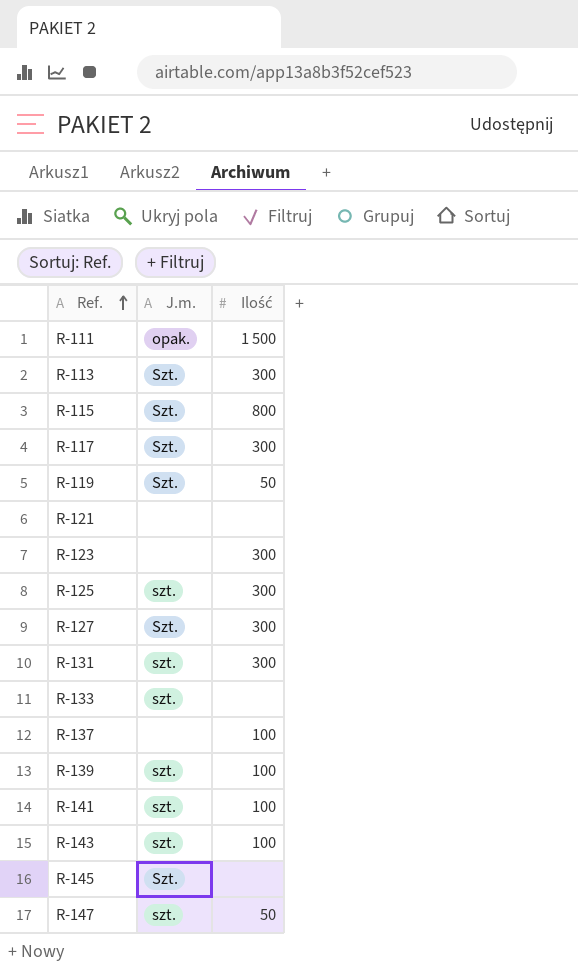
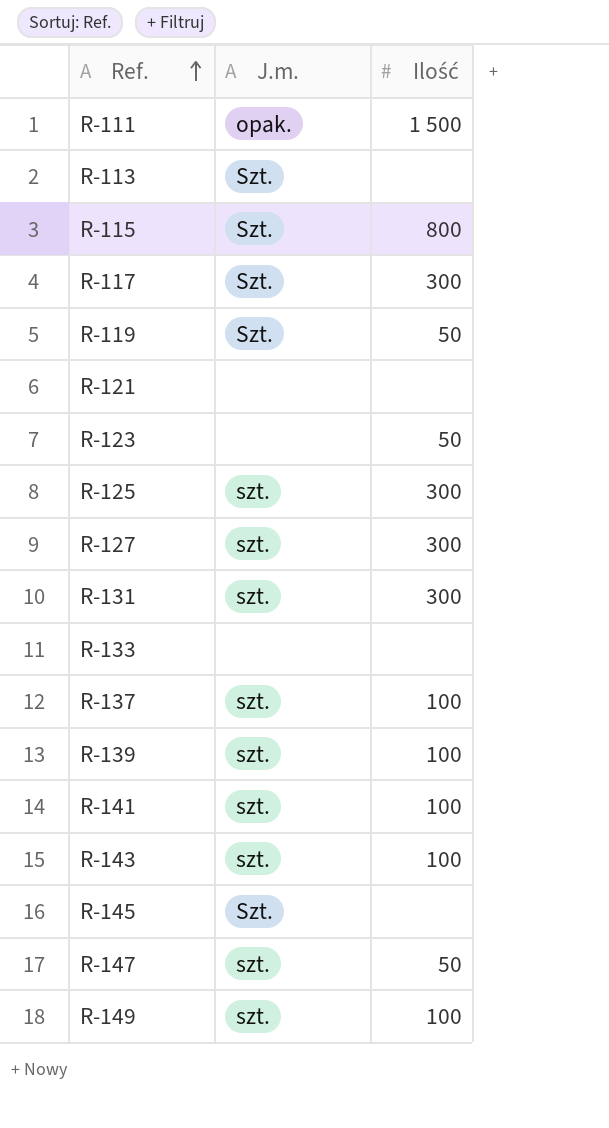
R-113 | Ilość: 300 -> none
R-123 | Ilość: 300 -> 50
R-127 | J.m.: Szt. -> szt.
R-133 | J.m.: szt. -> none
R-137 | J.m.: none -> szt.
row R-149: none -> szt. | 100

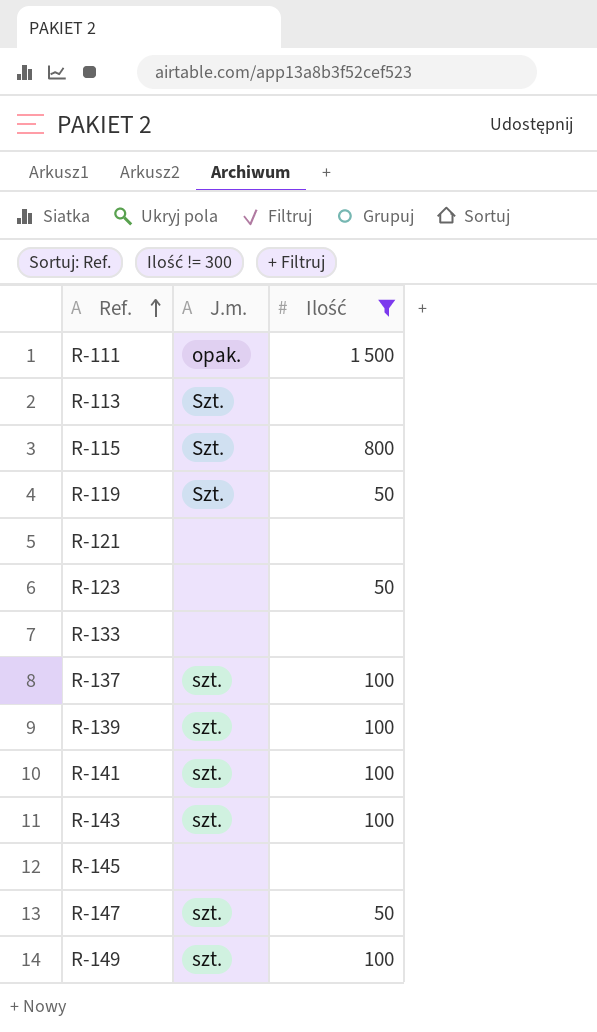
filter: none -> Ilość != 300
R-145 | J.m.: Szt. -> none

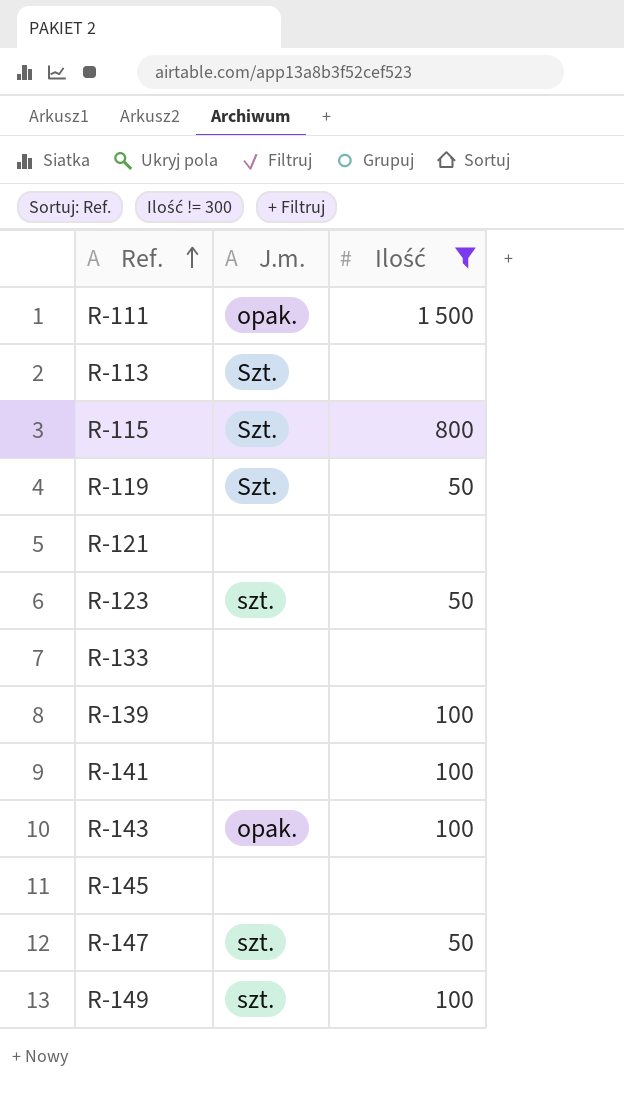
row R-137: szt. | 100 -> none
R-123 | J.m.: none -> szt.
R-139 | J.m.: szt. -> none
R-141 | J.m.: szt. -> none
R-143 | J.m.: szt. -> opak.

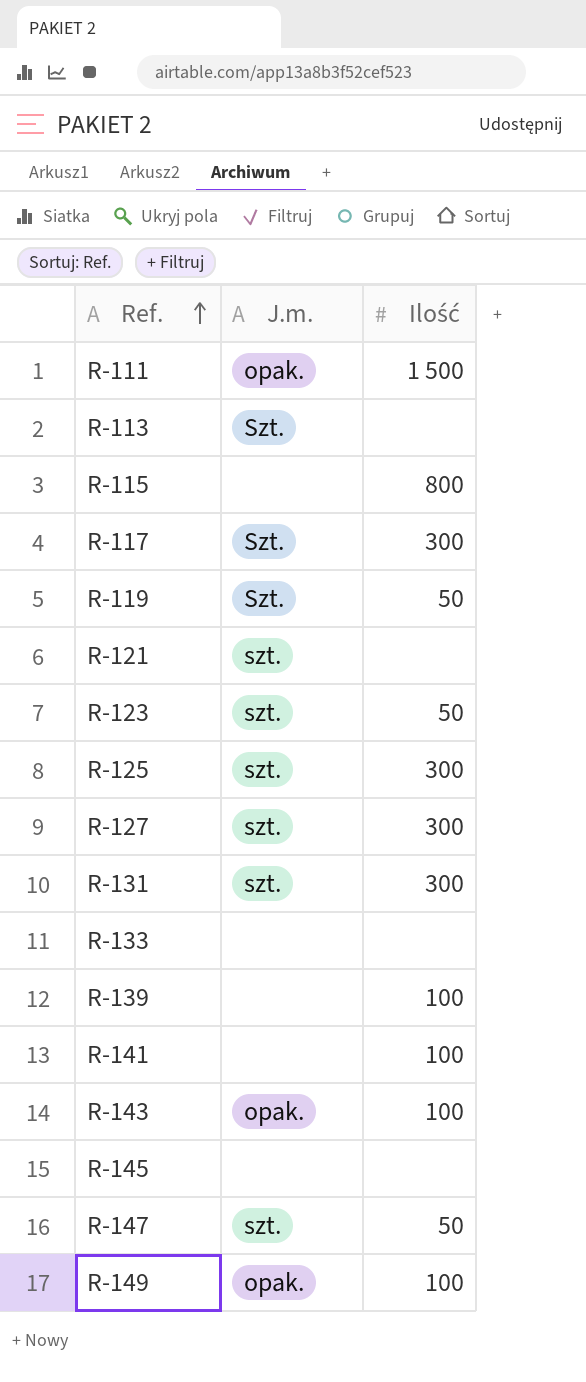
filter: Ilość != 300 -> none
R-115 | J.m.: Szt. -> none
R-121 | J.m.: none -> szt.
R-149 | J.m.: szt. -> opak.

